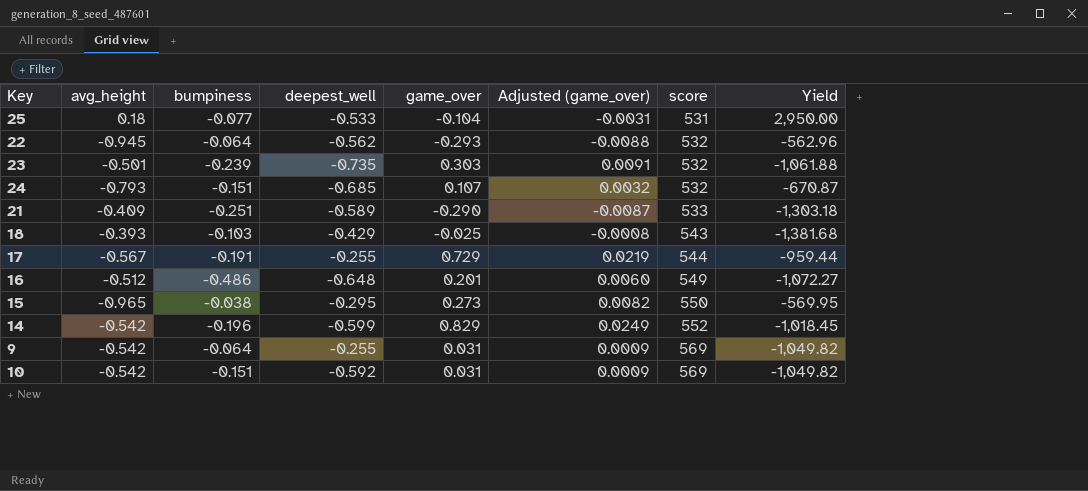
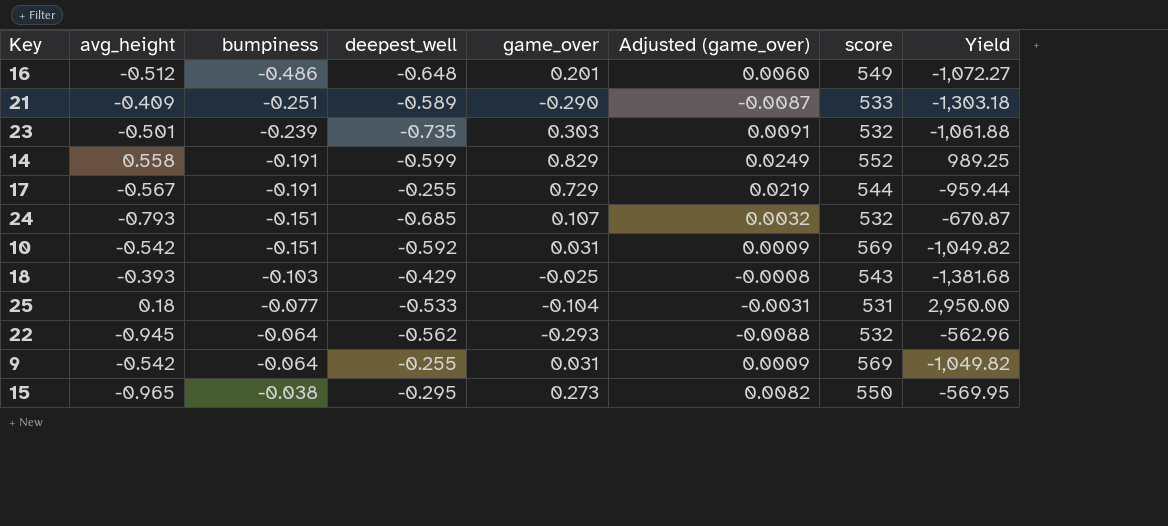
row order: score ascending -> bumpiness ascending
14 | avg_height: -0.542 -> 0.558
14 | bumpiness: -0.196 -> -0.191
14 | Yield: -1,018.45 -> 989.25

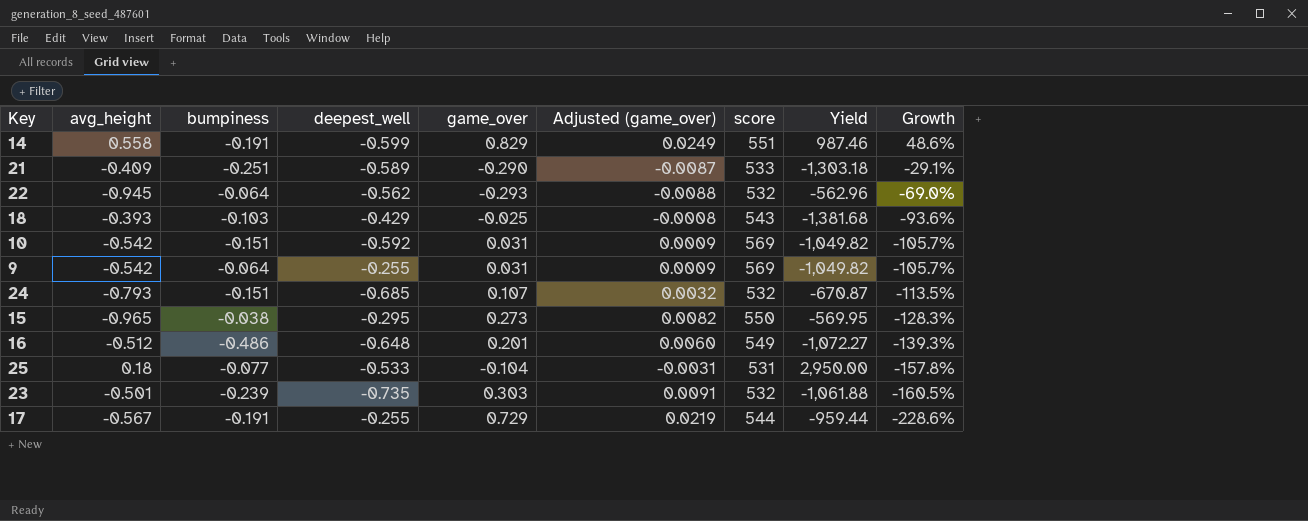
row order: bumpiness ascending -> Growth descending
column Growth | formula: none -> ([game_over] - [avg_height]) / [avg_height]
14 | score: 552 -> 551
14 | Yield: 989.25 -> 987.46

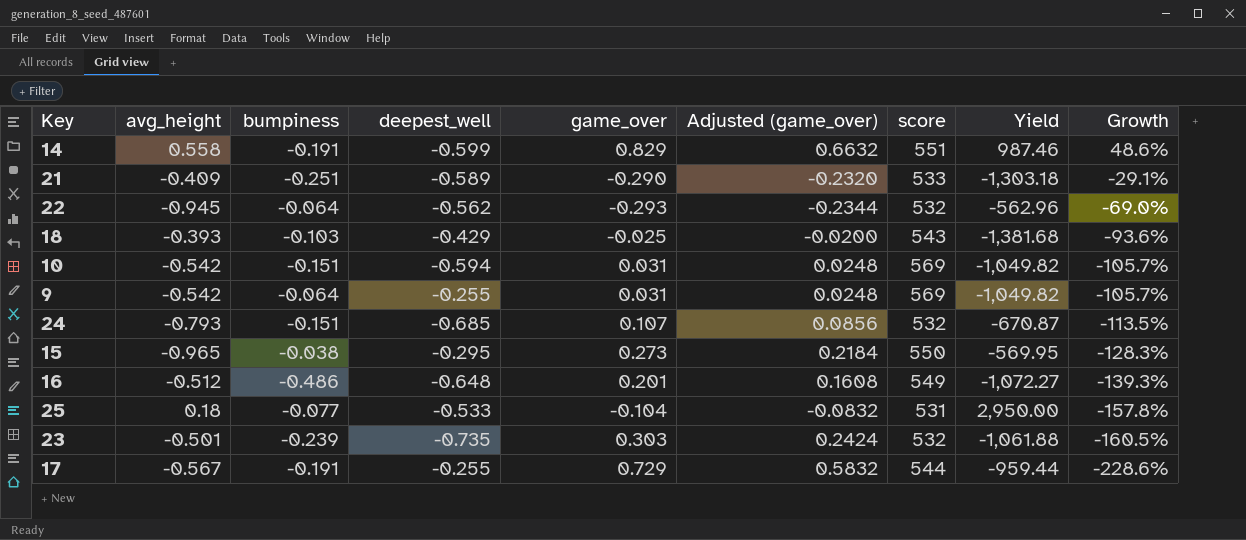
column Adjusted (game_over) | formula: [game_over] * 0.03 -> [game_over] * 0.8
10 | deepest_well: -0.592 -> -0.594

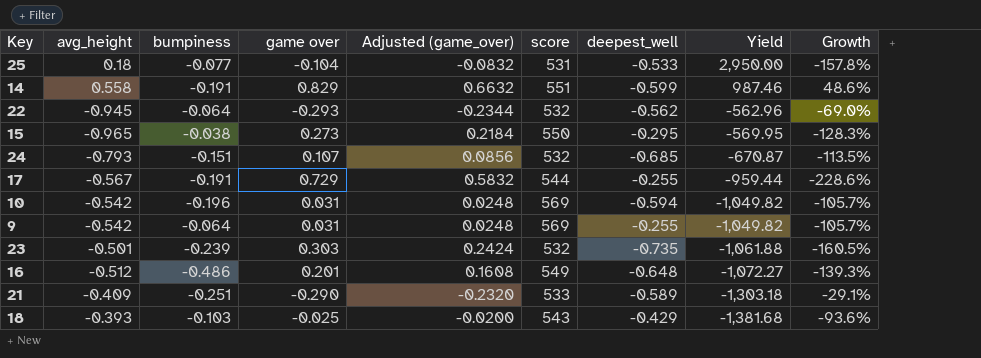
row order: Growth descending -> Yield descending
column name: game_over -> game over
column deepest_well | position: 4 -> 7
10 | bumpiness: -0.151 -> -0.196

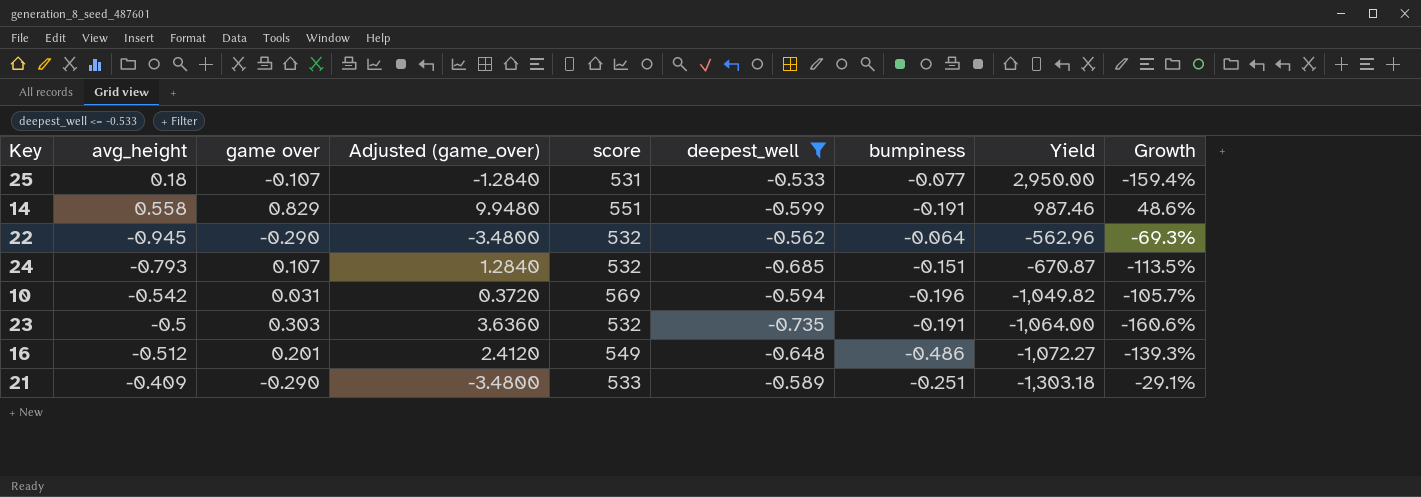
filter: none -> deepest_well <= -0.533
column Adjusted (game_over) | formula: [game over] * 0.8 -> [game over] * 12
column bumpiness | position: 3 -> 7
25 | game over: -0.104 -> -0.107
25 | Growth: -157.8% -> -159.4%
22 | game over: -0.293 -> -0.290
22 | Growth: -69.0% -> -69.3%
23 | avg_height: -0.501 -> -0.5
23 | bumpiness: -0.239 -> -0.191
23 | Yield: -1,061.88 -> -1,064.00
23 | Growth: -160.5% -> -160.6%

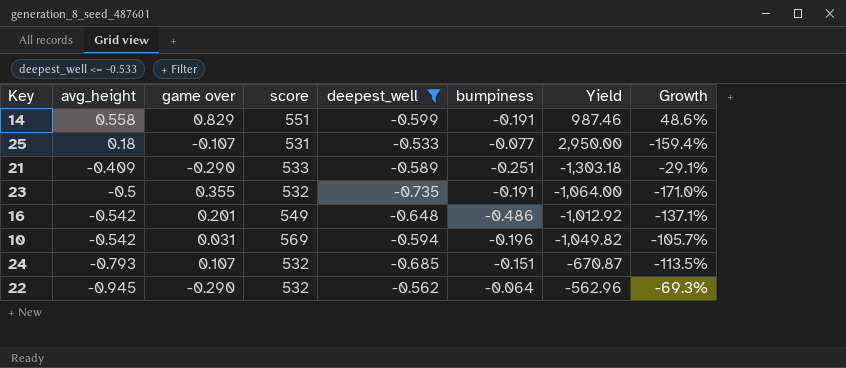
row order: Yield descending -> avg_height descending
column Adjusted (game_over) | formula: [game over] * 12 -> none
23 | game over: 0.303 -> 0.355
23 | Growth: -160.6% -> -171.0%
16 | avg_height: -0.512 -> -0.542
16 | Yield: -1,072.27 -> -1,012.92
16 | Growth: -139.3% -> -137.1%

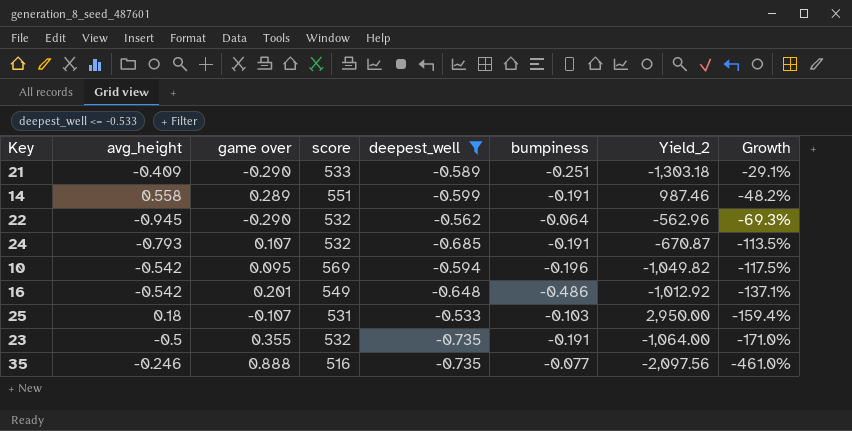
row order: avg_height descending -> Growth descending
column name: Yield -> Yield_2
14 | game over: 0.829 -> 0.289
14 | Growth: 48.6% -> -48.2%
24 | bumpiness: -0.151 -> -0.191
10 | game over: 0.031 -> 0.095
10 | Growth: -105.7% -> -117.5%
25 | bumpiness: -0.077 -> -0.103
row 35: none -> -0.246 | 0.888 | 516 | -0.735 | -0.077 | -2,097.56 | -461.0%

